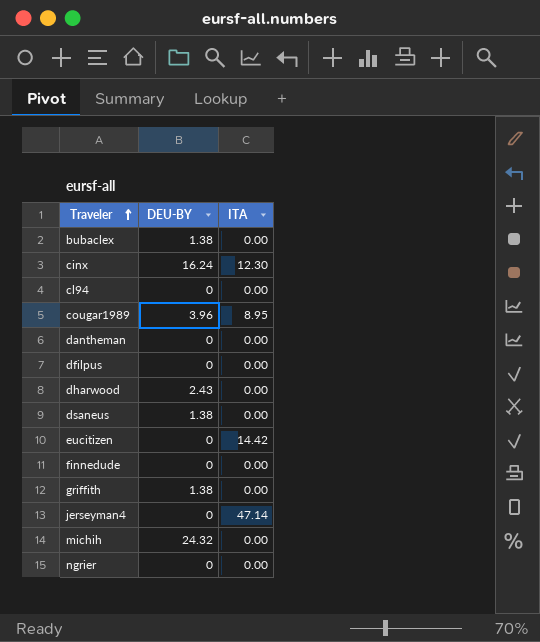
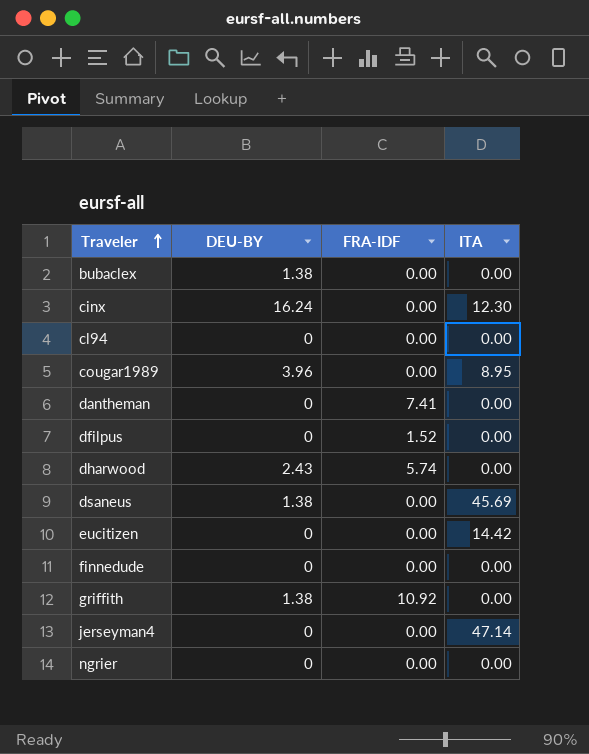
column FRA-IDF | position: none -> 3
row michih: 24.32 | 0.00 -> none
dsaneus | ITA: 0.00 -> 45.69

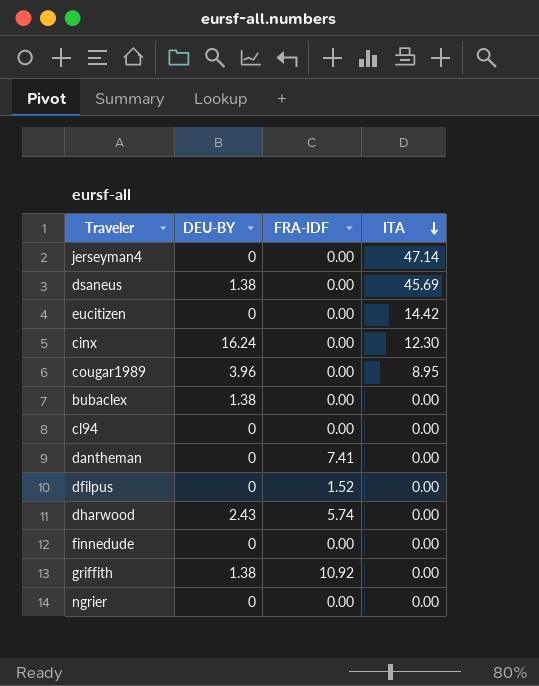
row order: Traveler ascending -> ITA descending

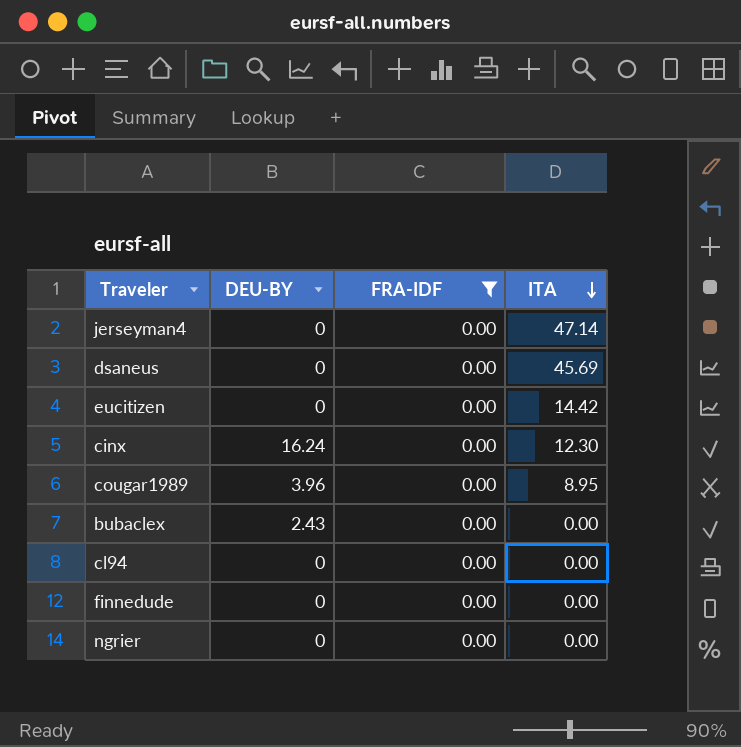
filter: none -> FRA-IDF = 0.00
dsaneus | DEU-BY: 1.38 -> 0
bubaclex | DEU-BY: 1.38 -> 2.43

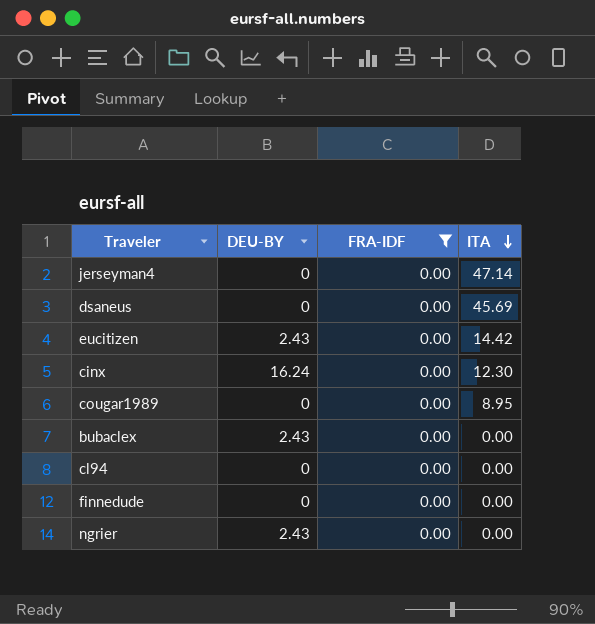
eucitizen | DEU-BY: 0 -> 2.43
cougar1989 | DEU-BY: 3.96 -> 0
ngrier | DEU-BY: 0 -> 2.43

